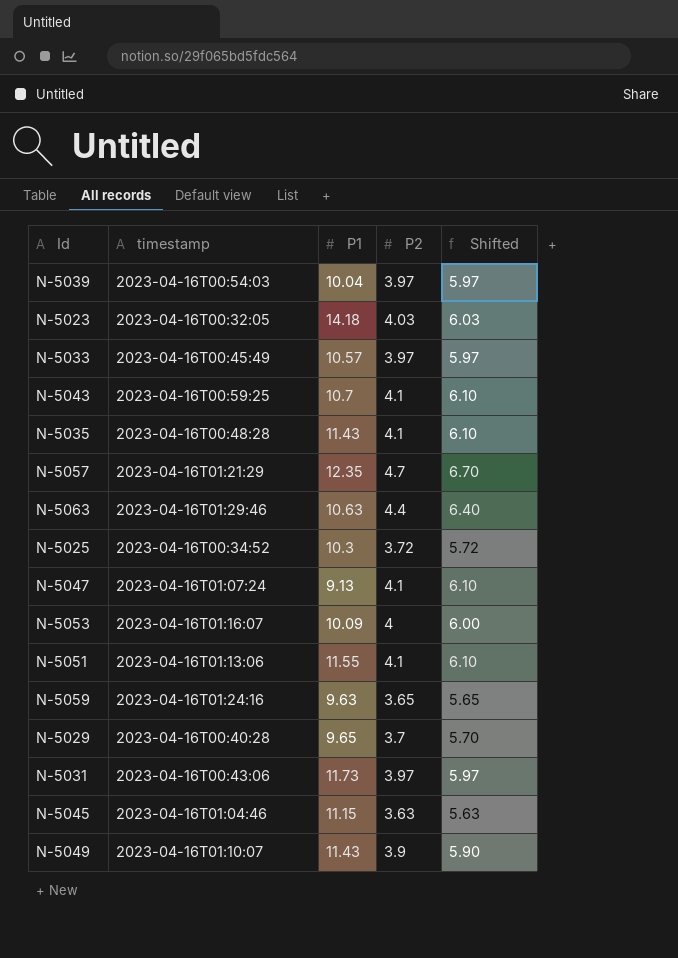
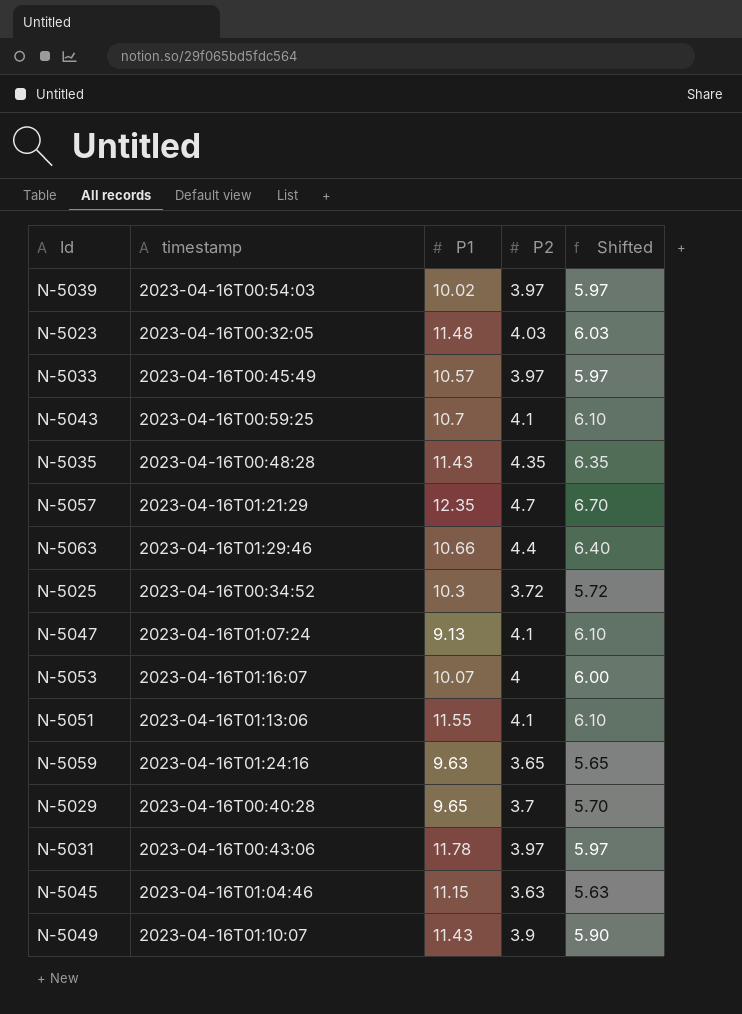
N-5039 | P1: 10.04 -> 10.02
N-5023 | P1: 14.18 -> 11.48
N-5035 | P2: 4.1 -> 4.35
N-5035 | Shifted: 6.10 -> 6.35
N-5063 | P1: 10.63 -> 10.66
N-5053 | P1: 10.09 -> 10.07
N-5031 | P1: 11.73 -> 11.78

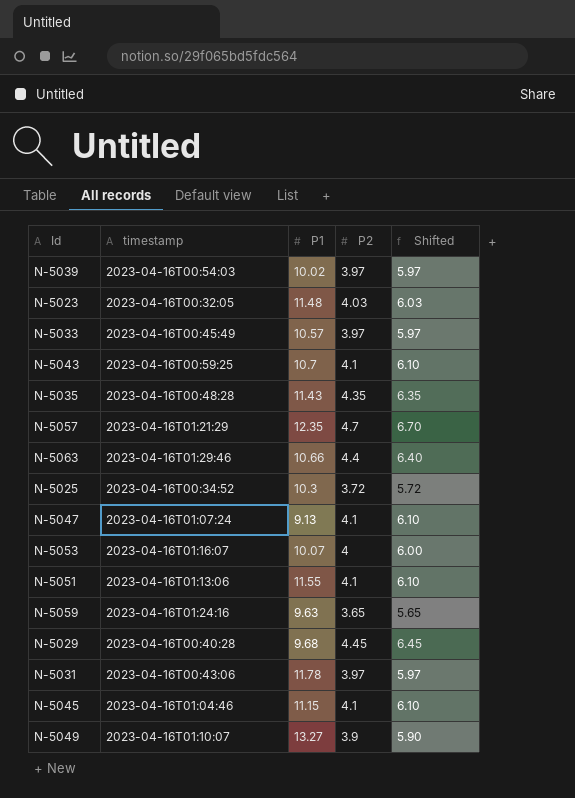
N-5029 | P1: 9.65 -> 9.68
N-5029 | P2: 3.7 -> 4.45
N-5029 | Shifted: 5.70 -> 6.45
N-5045 | P2: 3.63 -> 4.1
N-5045 | Shifted: 5.63 -> 6.10
N-5049 | P1: 11.43 -> 13.27

